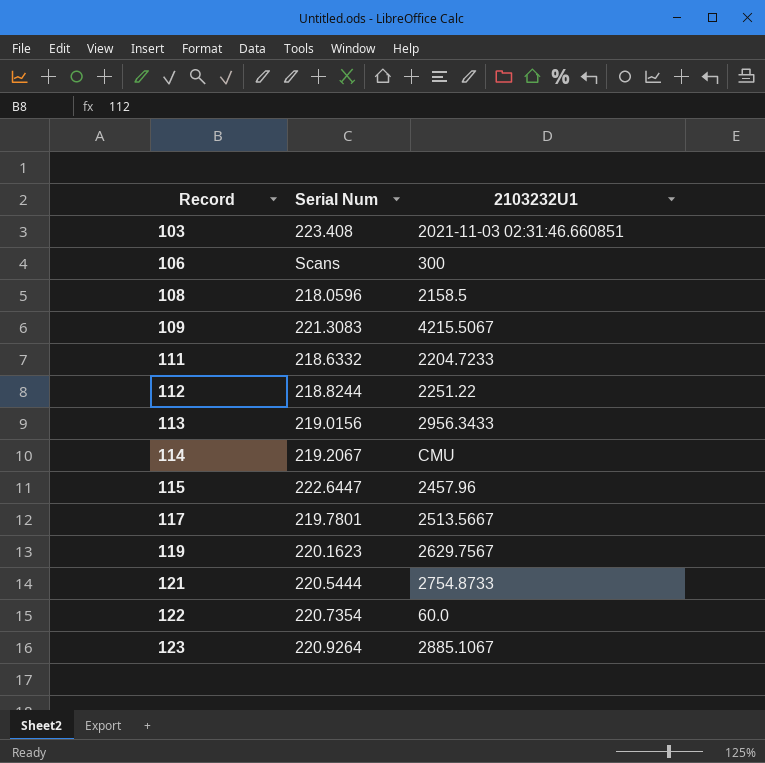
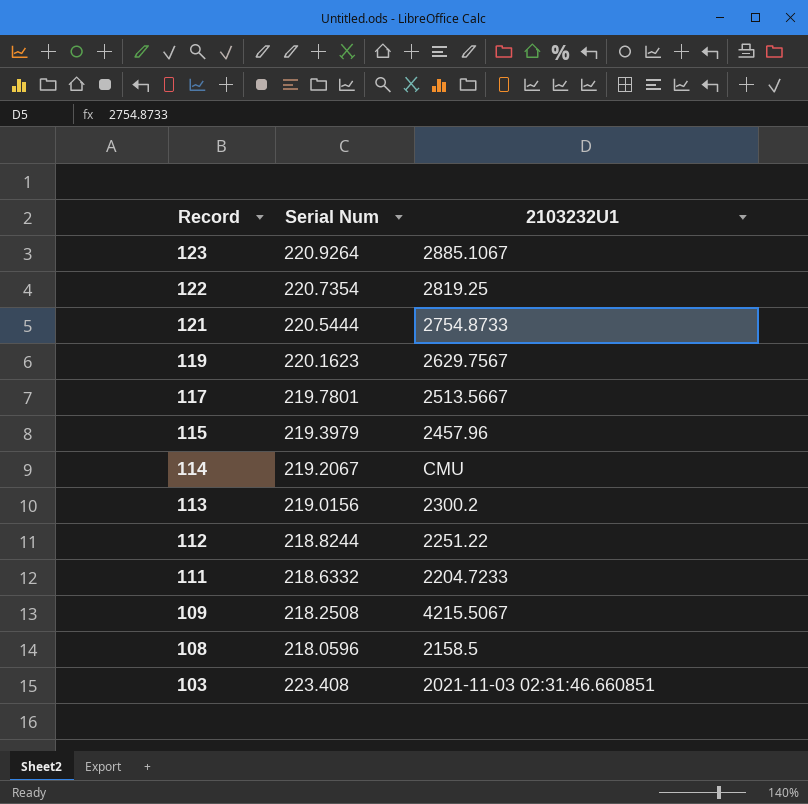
row order: Record ascending -> Record descending
row 106: Scans | 300 -> none
122 | 2103232U1: 60.0 -> 2819.25
115 | Serial Num: 222.6447 -> 219.3979
113 | 2103232U1: 2956.3433 -> 2300.2
109 | Serial Num: 221.3083 -> 218.2508

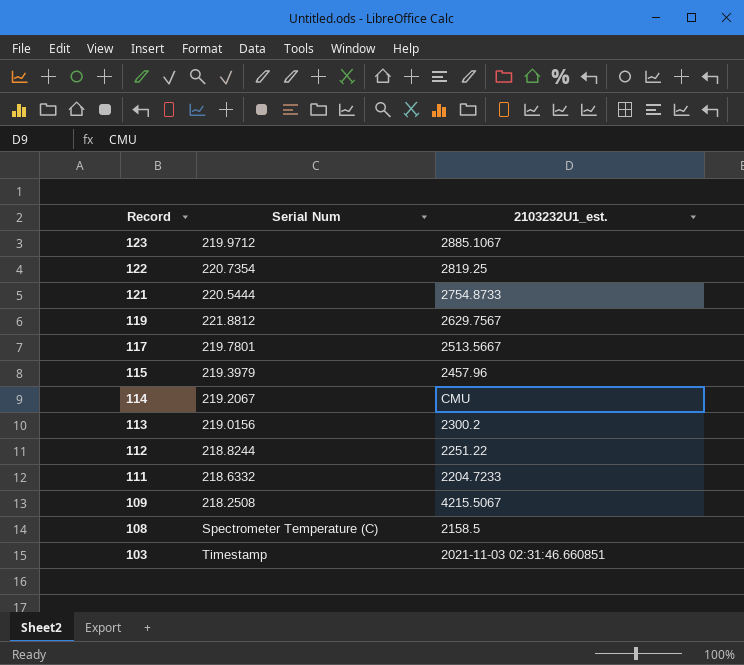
column name: 2103232U1 -> 2103232U1_est.
123 | Serial Num: 220.9264 -> 219.9712
119 | Serial Num: 220.1623 -> 221.8812
108 | Serial Num: 218.0596 -> Spectrometer Temperature (C)
103 | Serial Num: 223.408 -> Timestamp

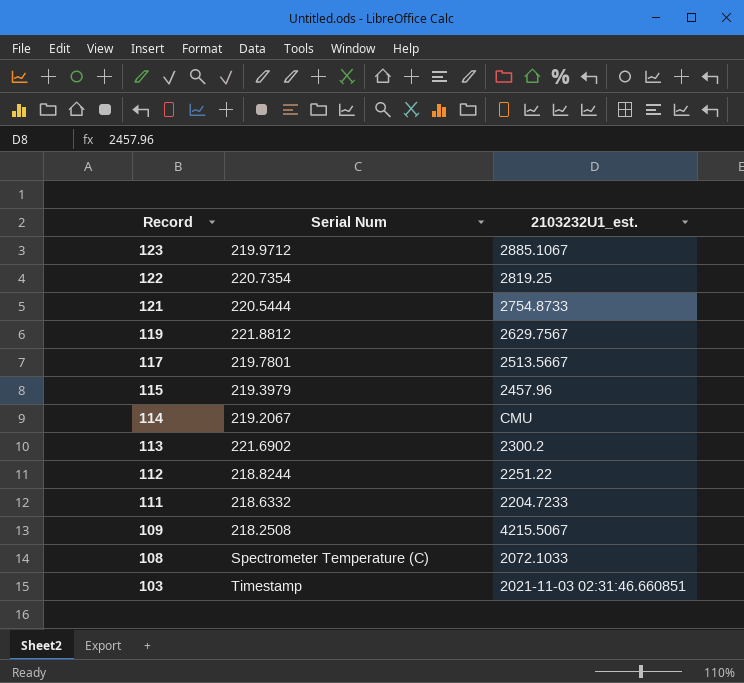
113 | Serial Num: 219.0156 -> 221.6902
108 | 2103232U1_est.: 2158.5 -> 2072.1033

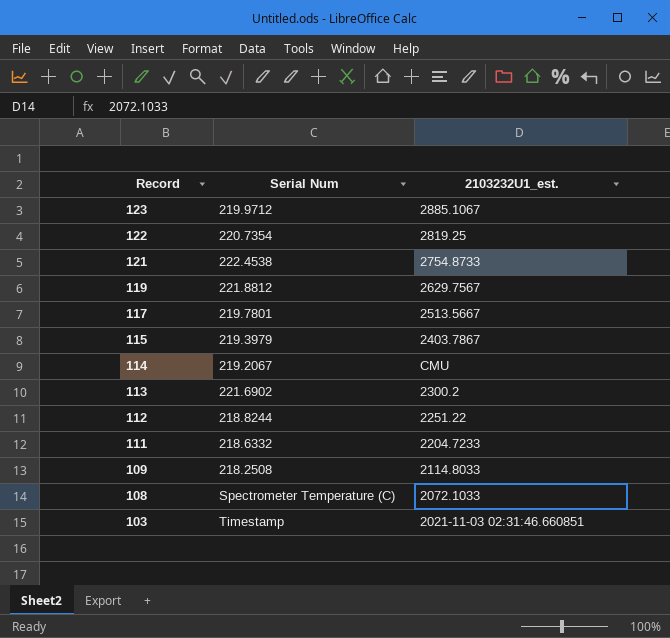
121 | Serial Num: 220.5444 -> 222.4538
115 | 2103232U1_est.: 2457.96 -> 2403.7867
109 | 2103232U1_est.: 4215.5067 -> 2114.8033

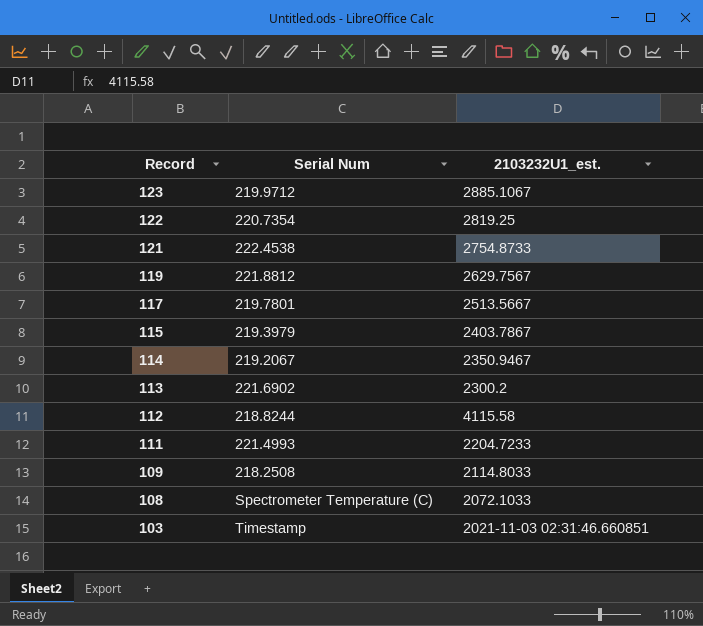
114 | 2103232U1_est.: CMU -> 2350.9467
112 | 2103232U1_est.: 2251.22 -> 4115.58
111 | Serial Num: 218.6332 -> 221.4993

